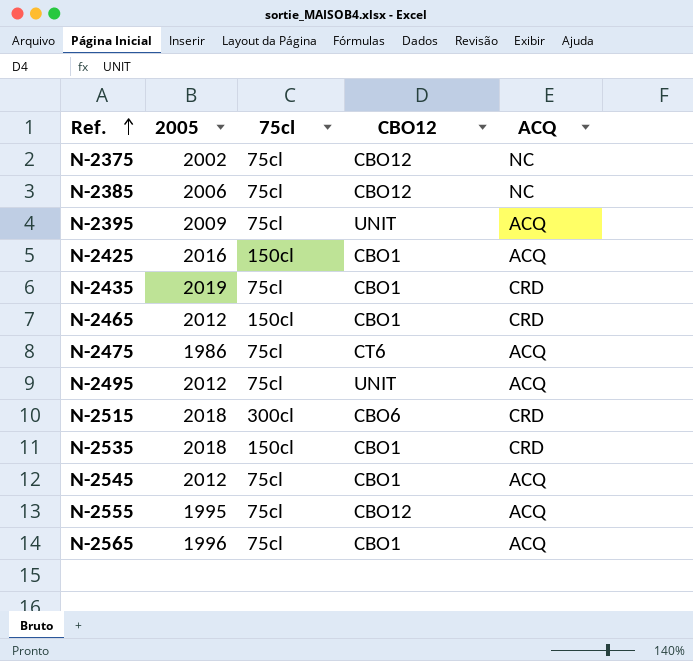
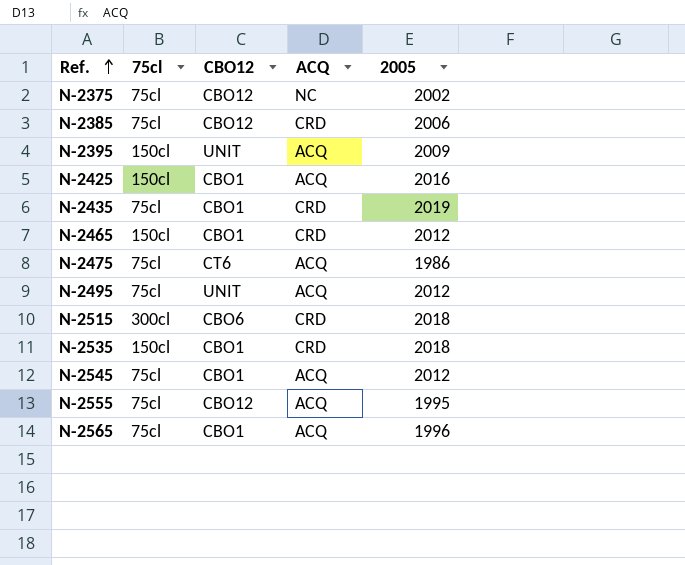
column 2005 | position: 2 -> 5
N-2385 | ACQ: NC -> CRD
N-2395 | 75cl: 75cl -> 150cl

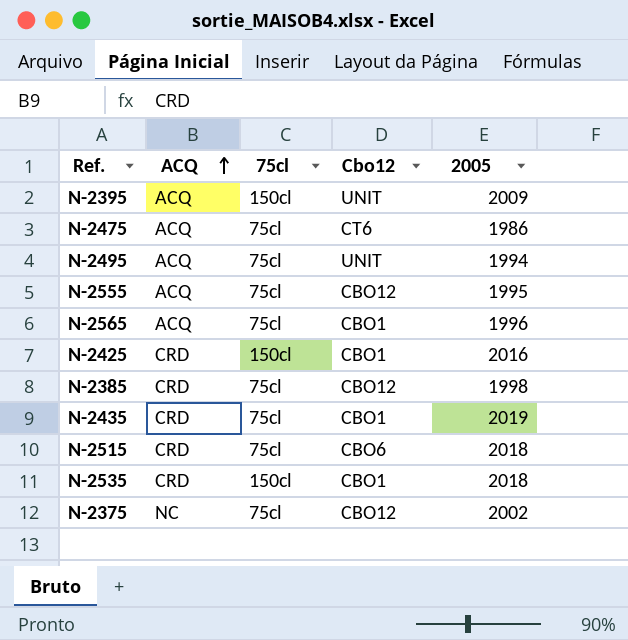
row order: Ref. ascending -> ACQ ascending
column ACQ | position: 4 -> 2
column name: CBO12 -> Cbo12
row N-2465: 150cl | CBO1 | CRD | 2012 -> none
row N-2545: 75cl | CBO1 | ACQ | 2012 -> none
N-2495 | 2005: 2012 -> 1994
N-2425 | ACQ: ACQ -> CRD
N-2385 | 2005: 2006 -> 1998
N-2515 | 75cl: 300cl -> 75cl

